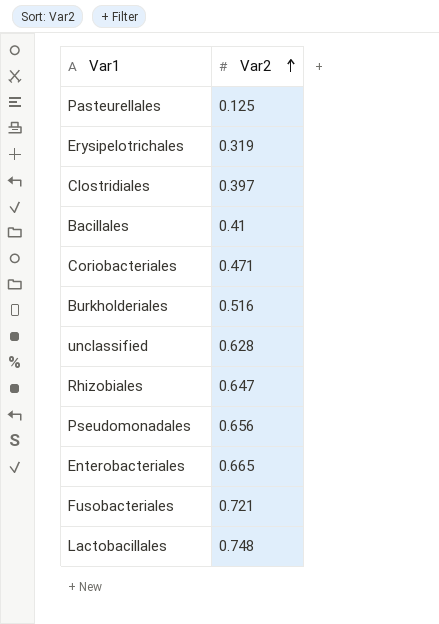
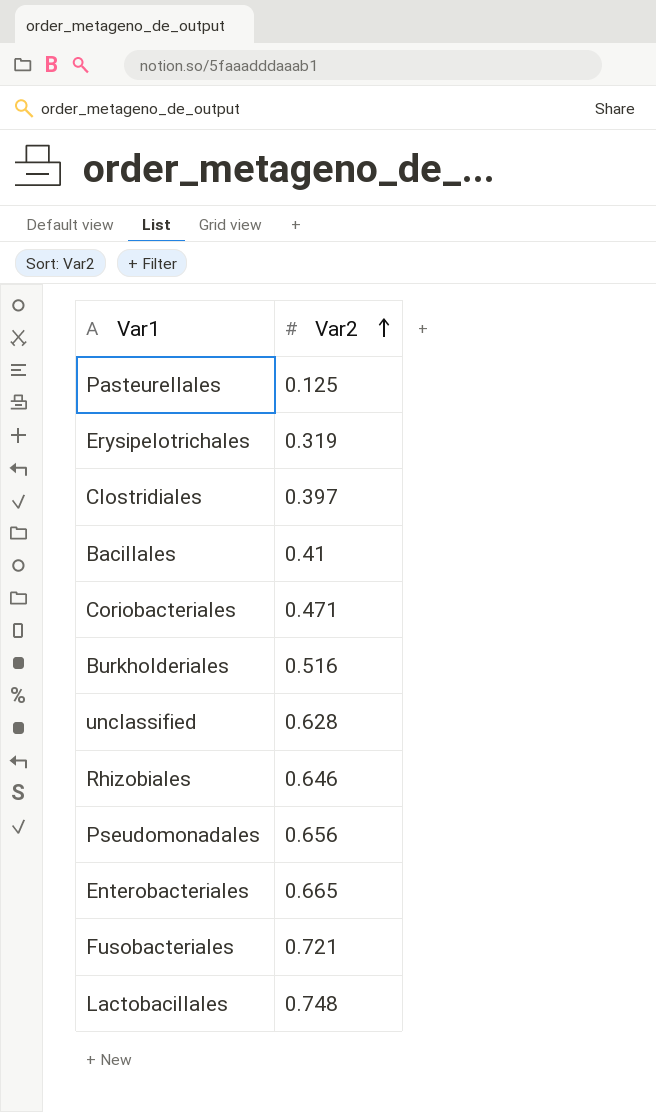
Rhizobiales | Var2: 0.647 -> 0.646

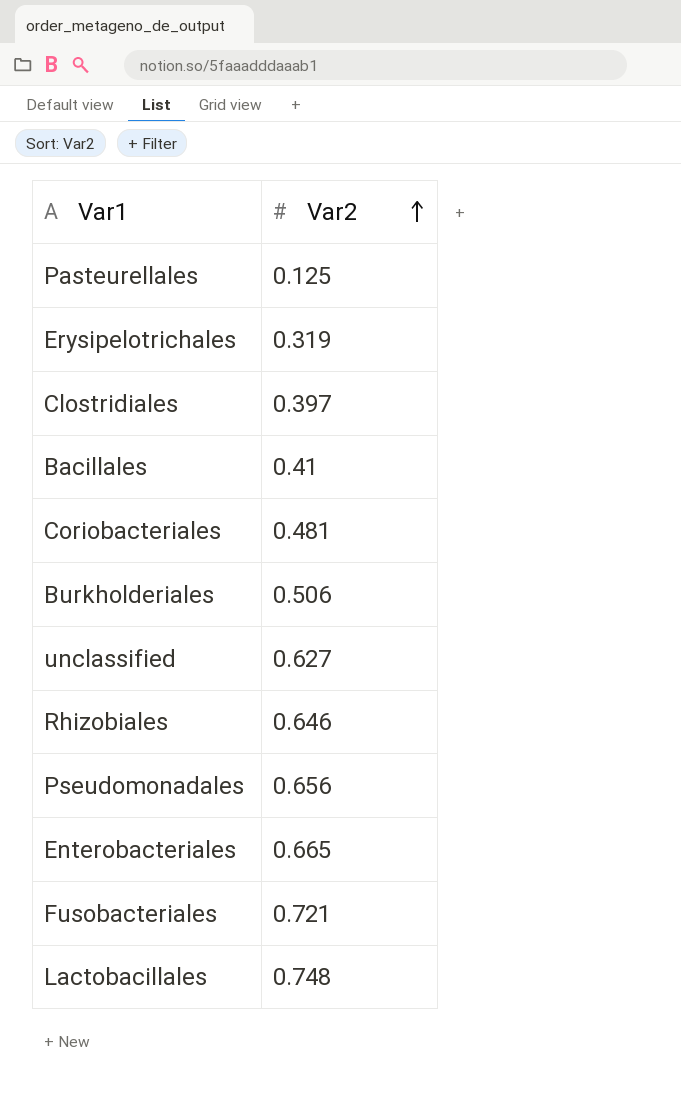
Coriobacteriales | Var2: 0.471 -> 0.481
Burkholderiales | Var2: 0.516 -> 0.506
unclassified | Var2: 0.628 -> 0.627

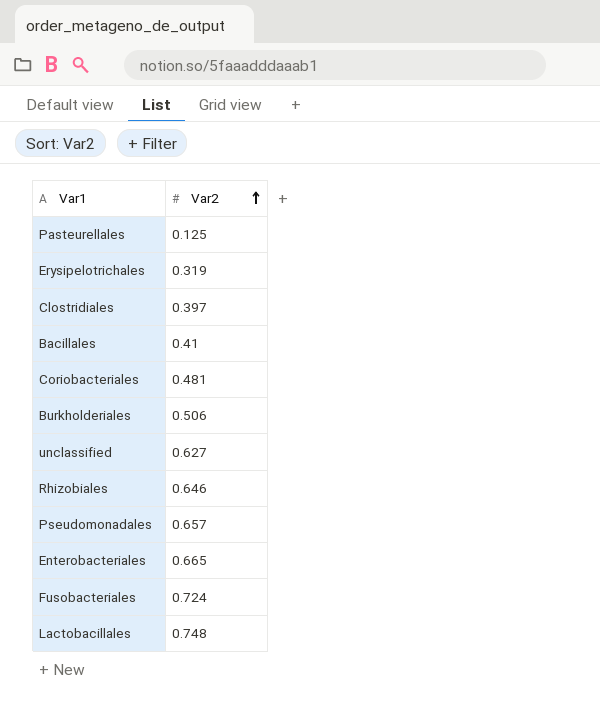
Pseudomonadales | Var2: 0.656 -> 0.657
Fusobacteriales | Var2: 0.721 -> 0.724

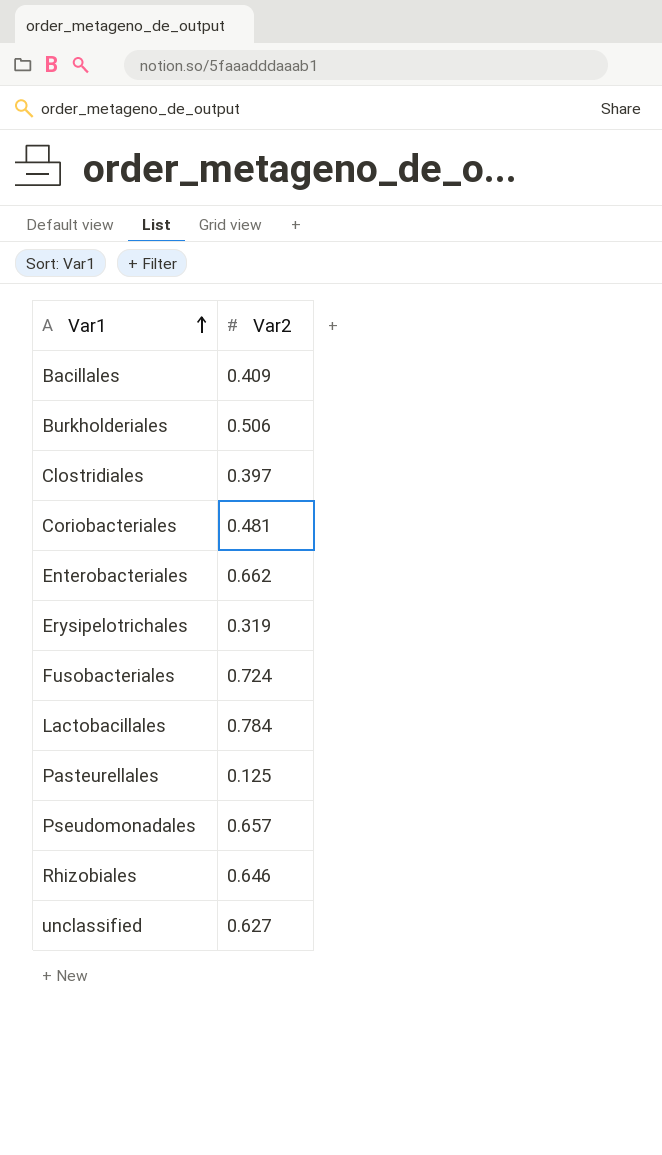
row order: Var2 ascending -> Var1 ascending
Bacillales | Var2: 0.41 -> 0.409
Enterobacteriales | Var2: 0.665 -> 0.662
Lactobacillales | Var2: 0.748 -> 0.784

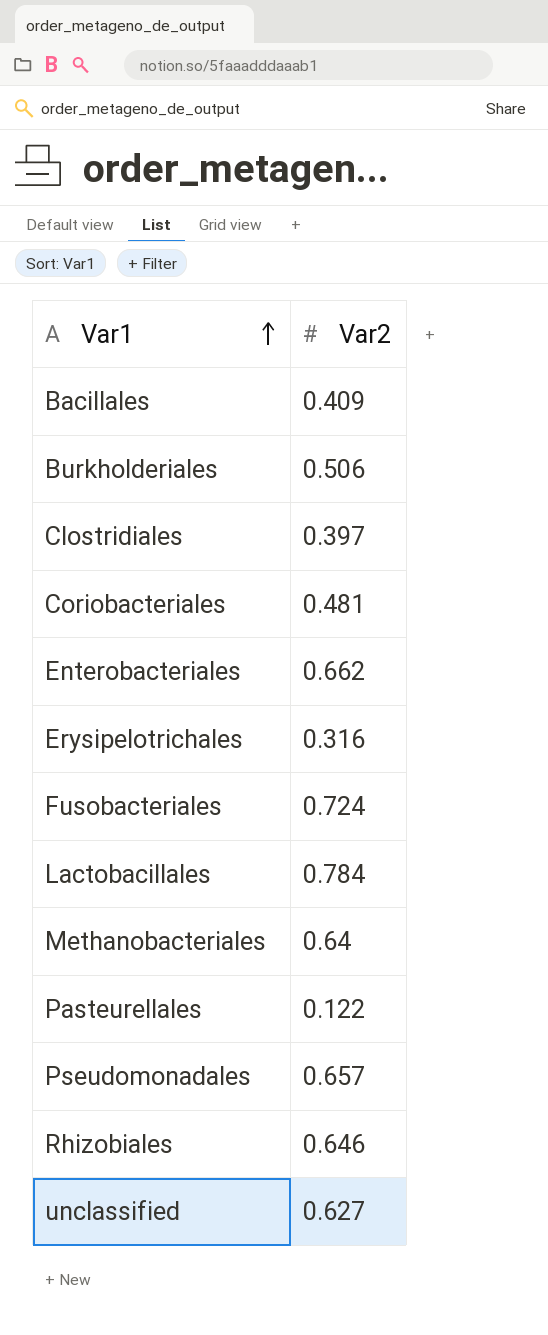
Erysipelotrichales | Var2: 0.319 -> 0.316
row Methanobacteriales: none -> 0.64
Pasteurellales | Var2: 0.125 -> 0.122

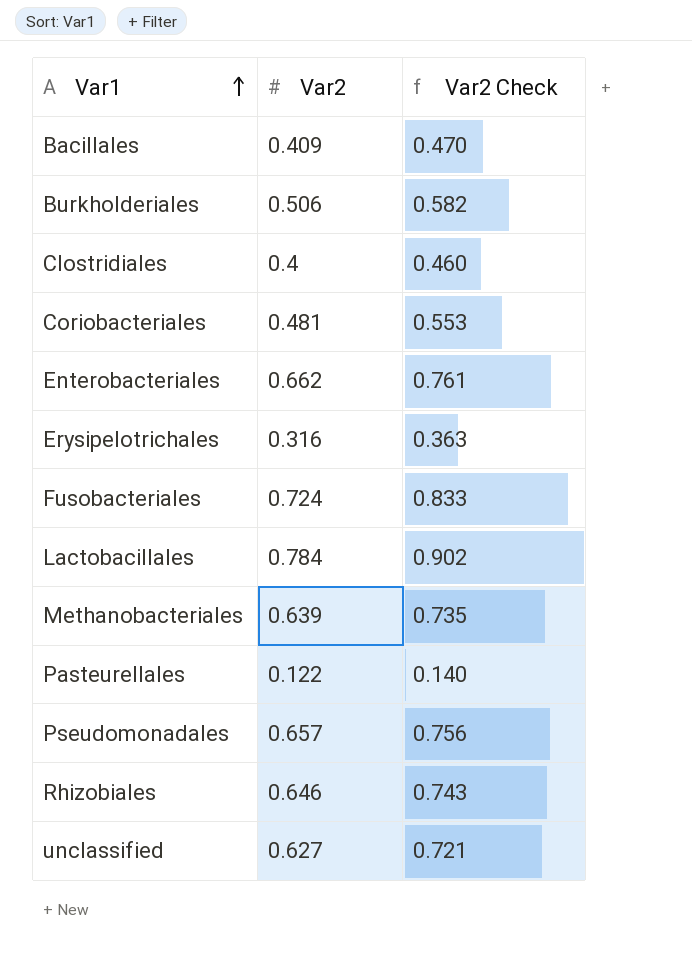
column Var2 Check | formula: none -> [Var2] * 1.15
Clostridiales | Var2: 0.397 -> 0.4
Methanobacteriales | Var2: 0.64 -> 0.639

